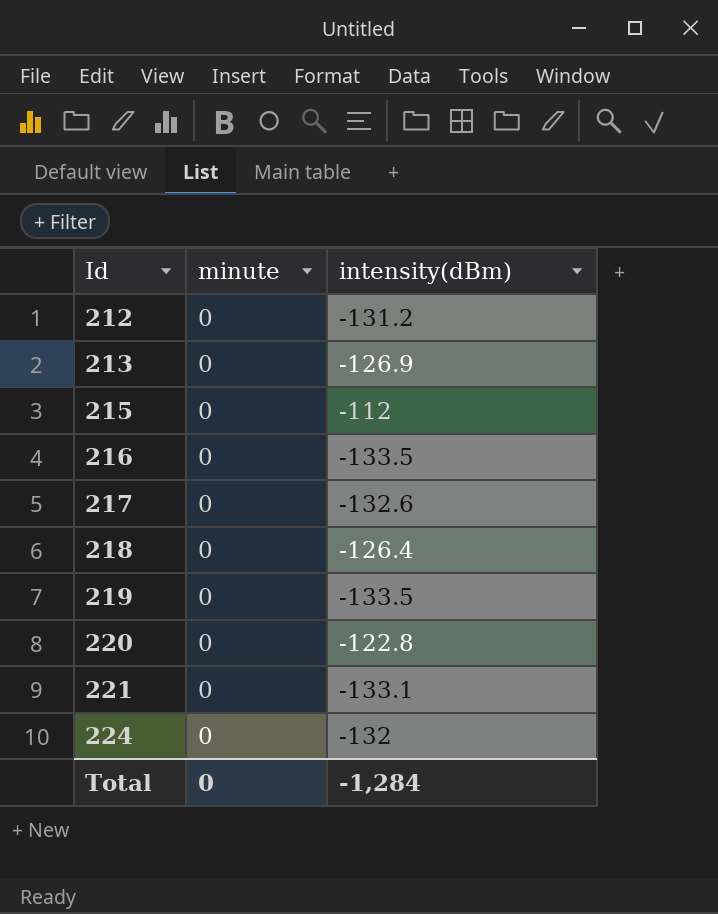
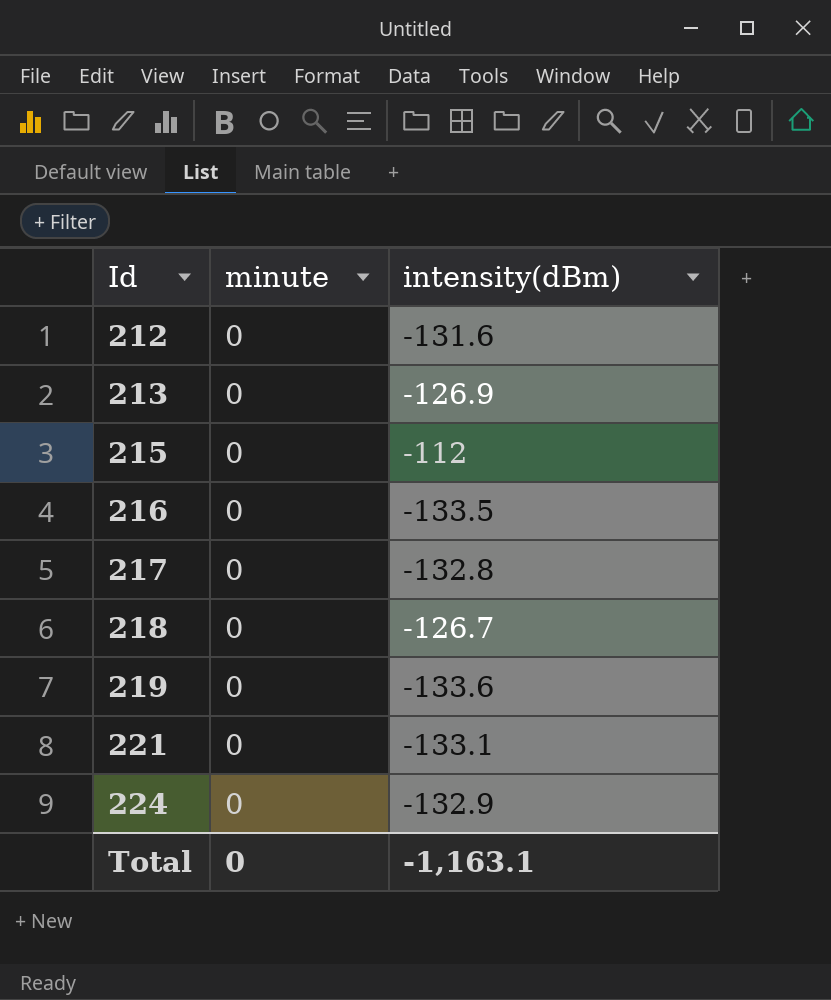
row 220: 0 | -122.8 -> none
212 | intensity(dBm): -131.2 -> -131.6
217 | intensity(dBm): -132.6 -> -132.8
218 | intensity(dBm): -126.4 -> -126.7
219 | intensity(dBm): -133.5 -> -133.6
224 | intensity(dBm): -132 -> -132.9
Total | intensity(dBm): -1,284 -> -1,163.1

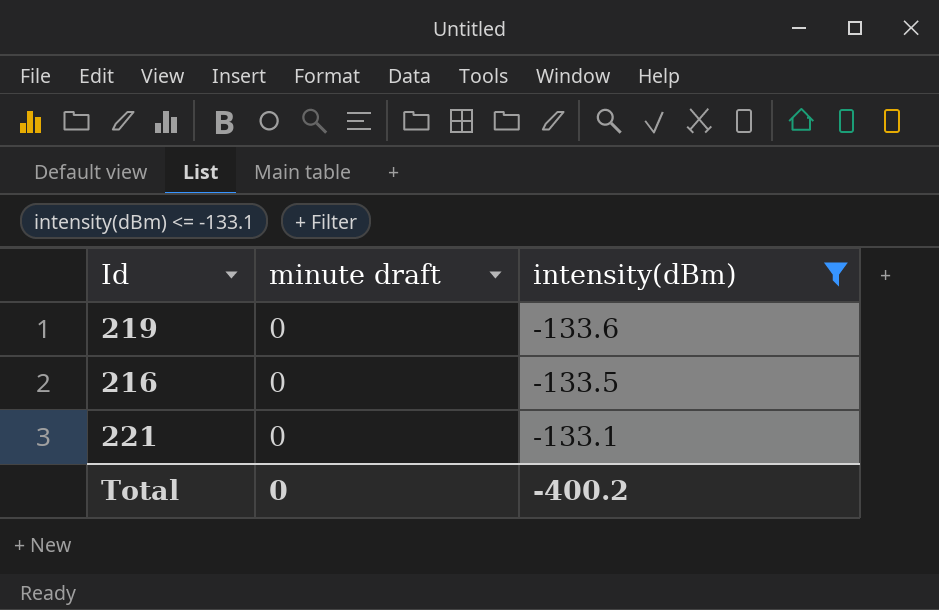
filter: none -> intensity(dBm) <= -133.1
row order: Id ascending -> intensity(dBm) ascending
column name: minute -> minute draft
Total | intensity(dBm): -1,163.1 -> -400.2

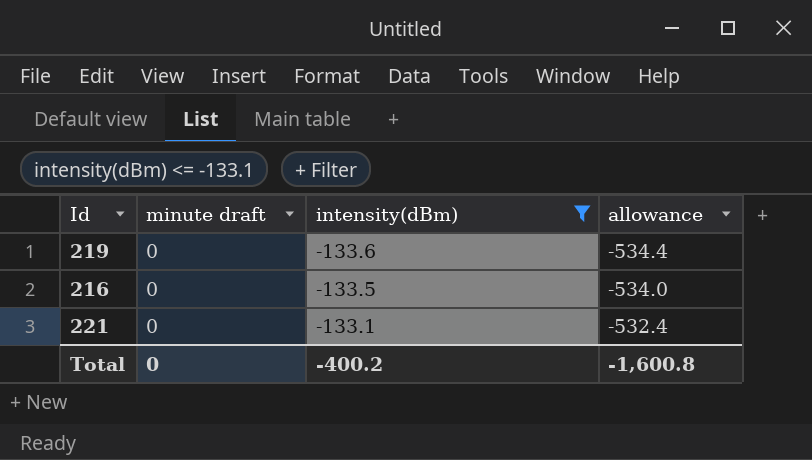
column allowance | formula: none -> [intensity(dBm)] * 4

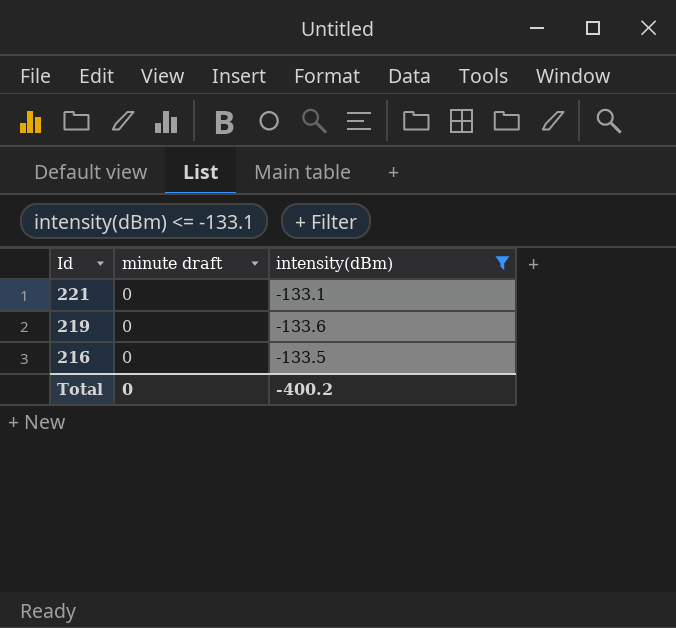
row order: intensity(dBm) ascending -> Id descending
column allowance | formula: [intensity(dBm)] * 4 -> none

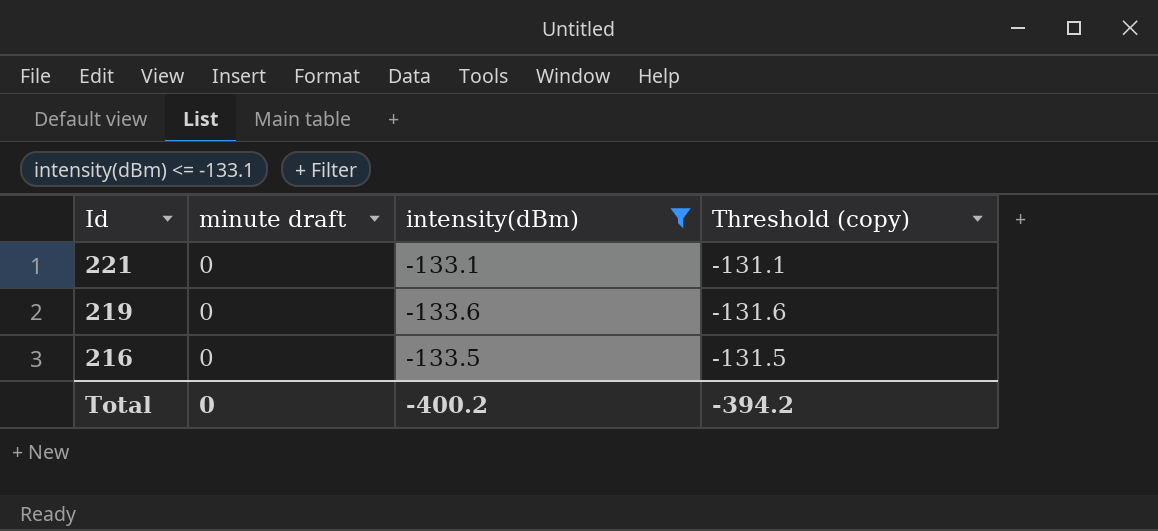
column Threshold (copy) | formula: none -> [intensity(dBm)] + 2

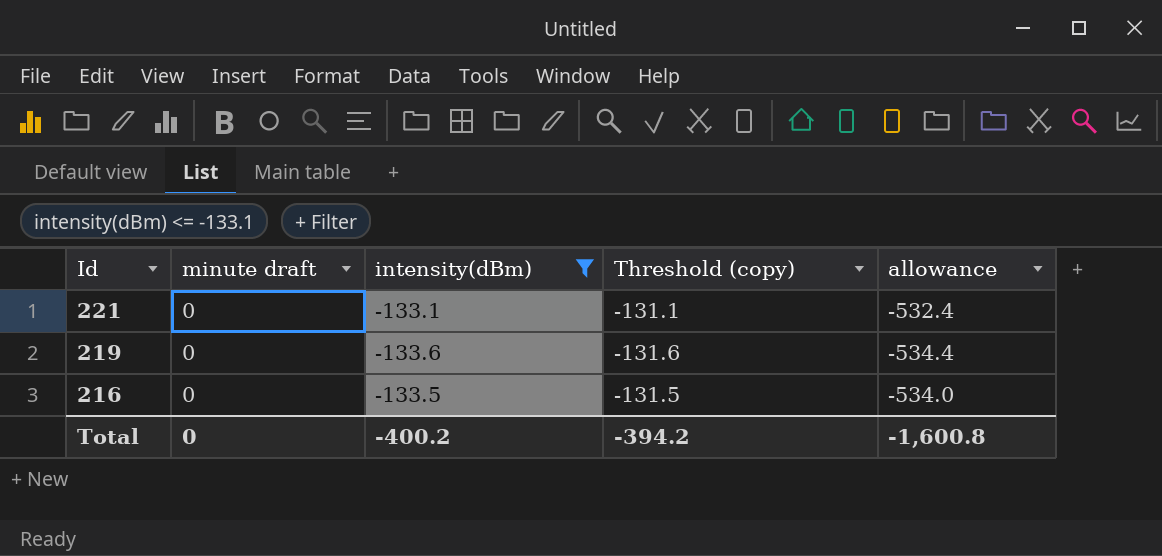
column allowance | formula: none -> [intensity(dBm)] * 4

